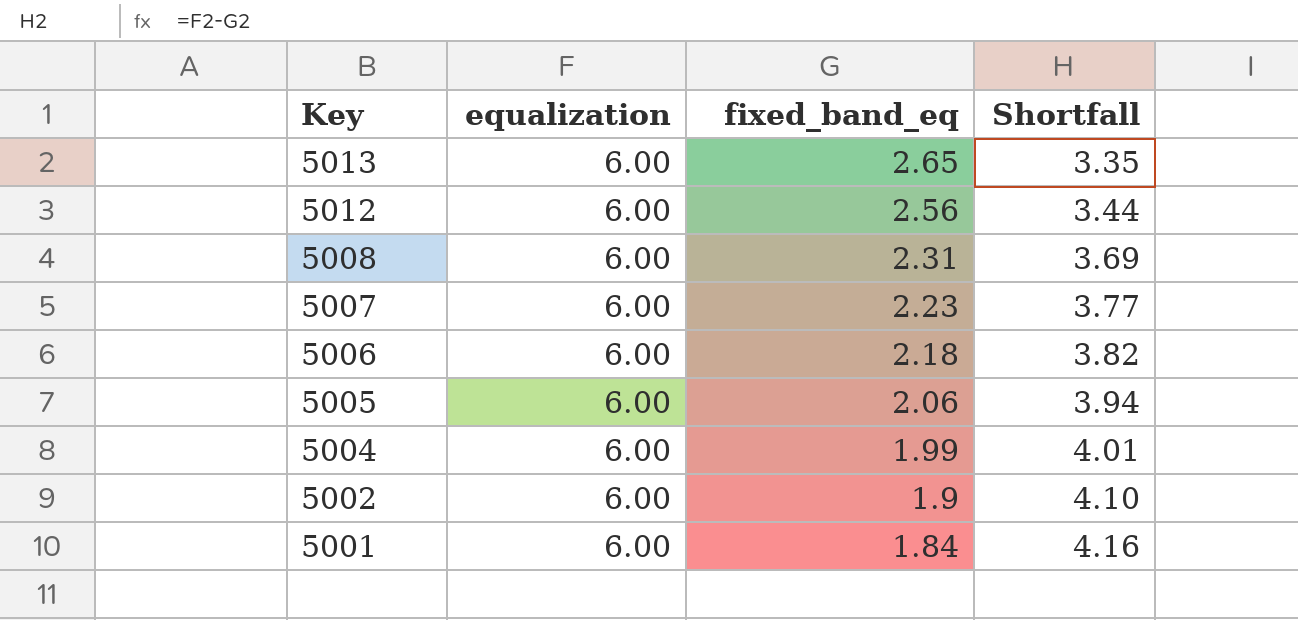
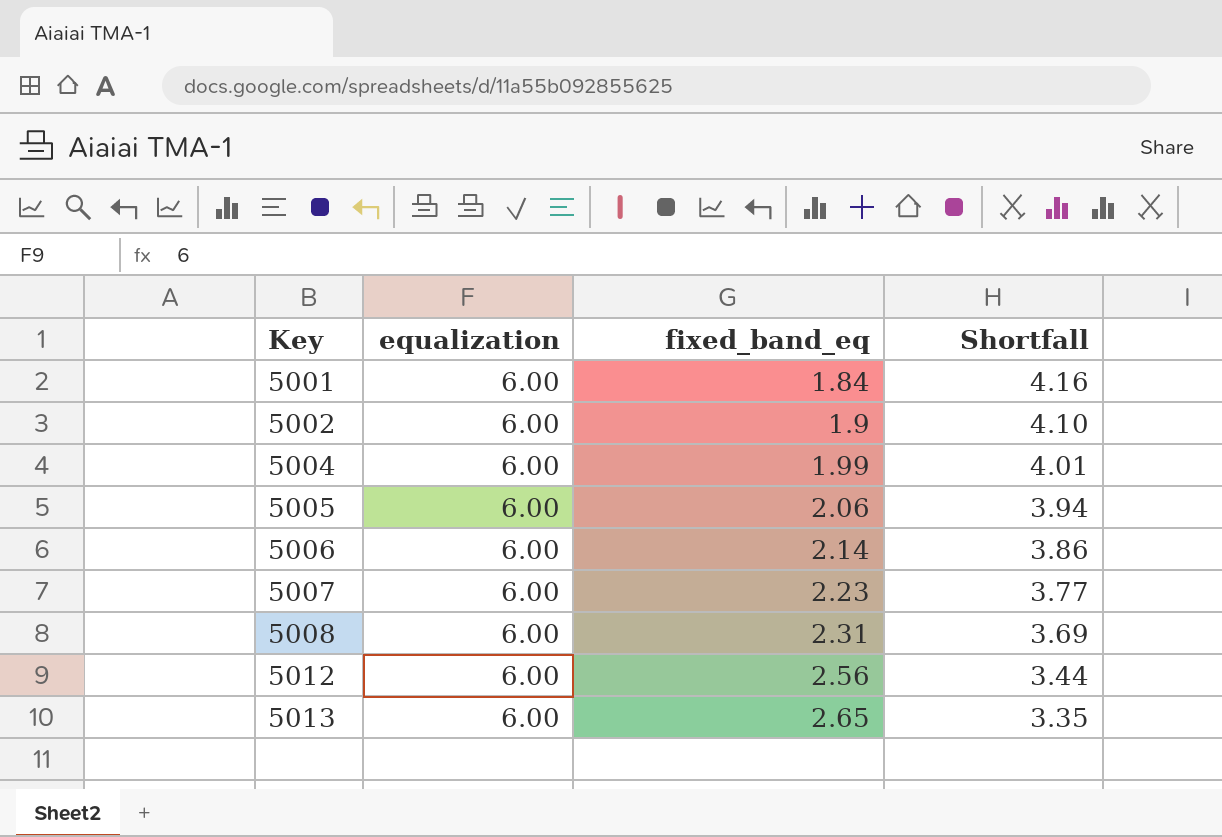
row order: Key descending -> Key ascending
5006 | fixed_band_eq: 2.18 -> 2.14
5006 | Shortfall: 3.82 -> 3.86

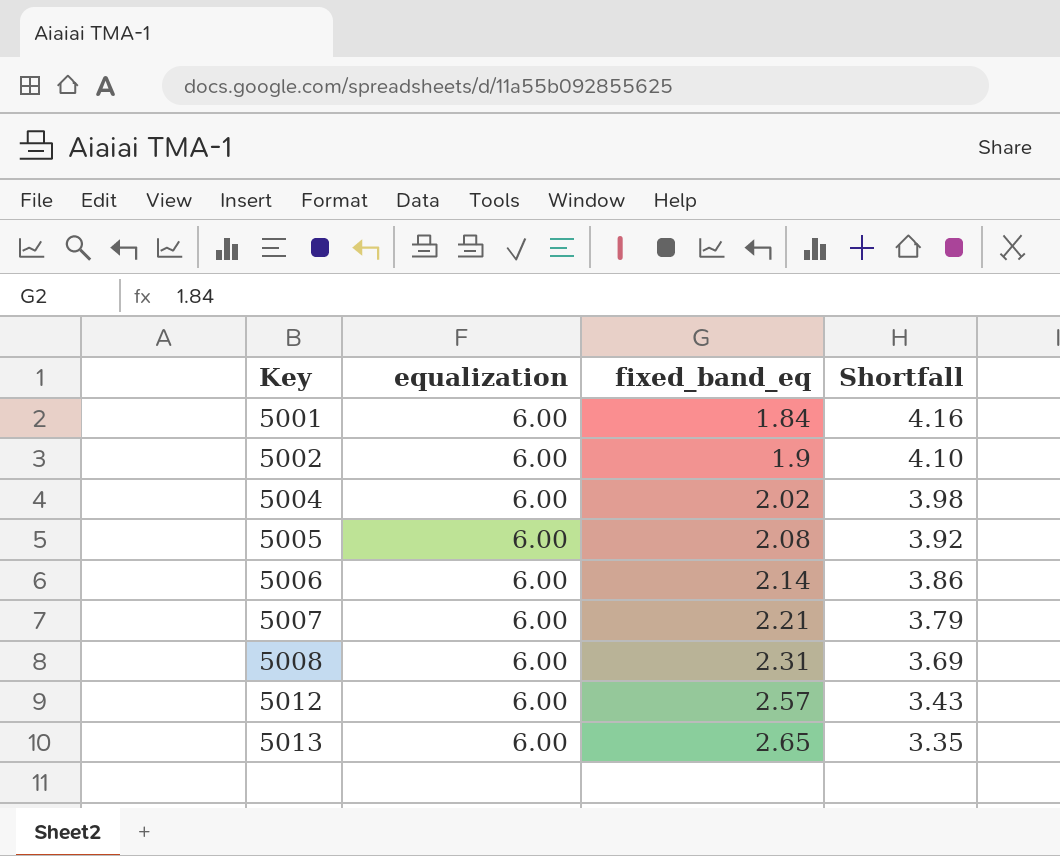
5004 | fixed_band_eq: 1.99 -> 2.02
5004 | Shortfall: 4.01 -> 3.98
5005 | fixed_band_eq: 2.06 -> 2.08
5005 | Shortfall: 3.94 -> 3.92
5007 | fixed_band_eq: 2.23 -> 2.21
5007 | Shortfall: 3.77 -> 3.79
5012 | fixed_band_eq: 2.56 -> 2.57
5012 | Shortfall: 3.44 -> 3.43

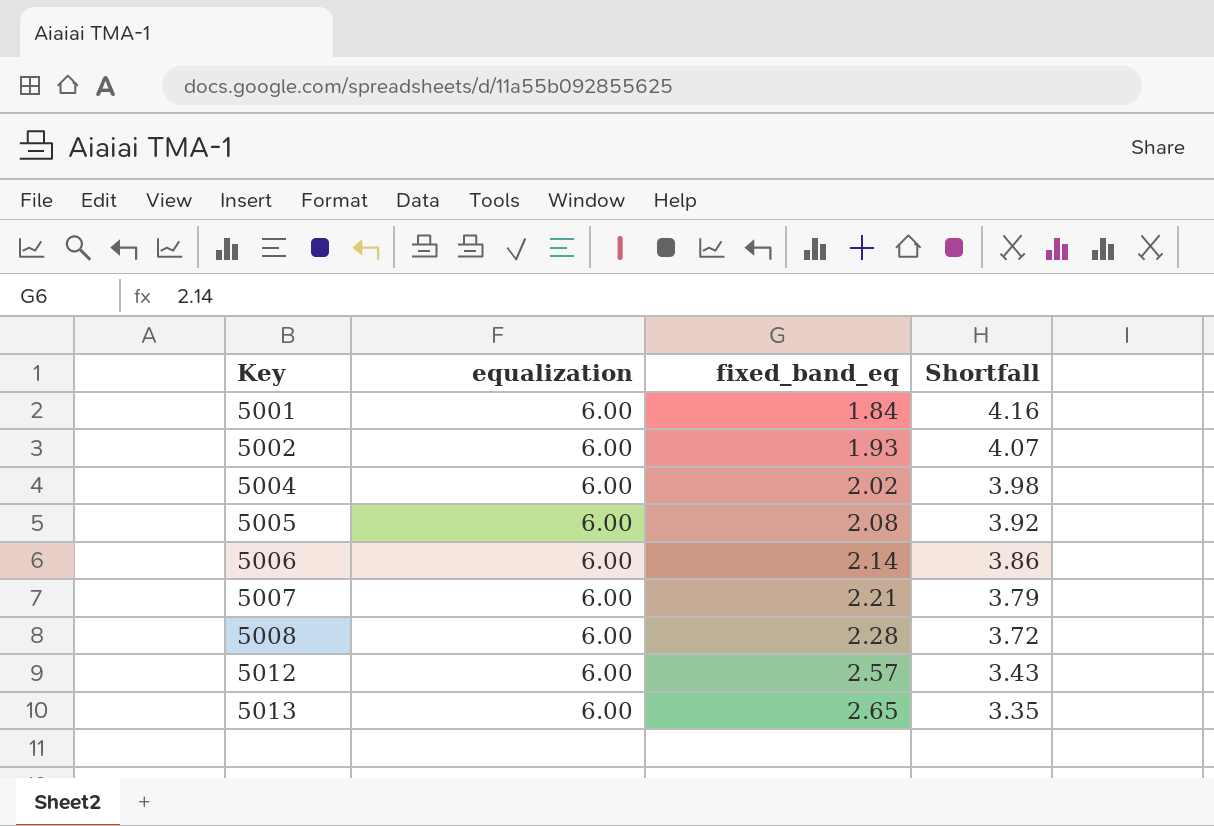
5002 | fixed_band_eq: 1.9 -> 1.93
5002 | Shortfall: 4.10 -> 4.07
5008 | fixed_band_eq: 2.31 -> 2.28
5008 | Shortfall: 3.69 -> 3.72

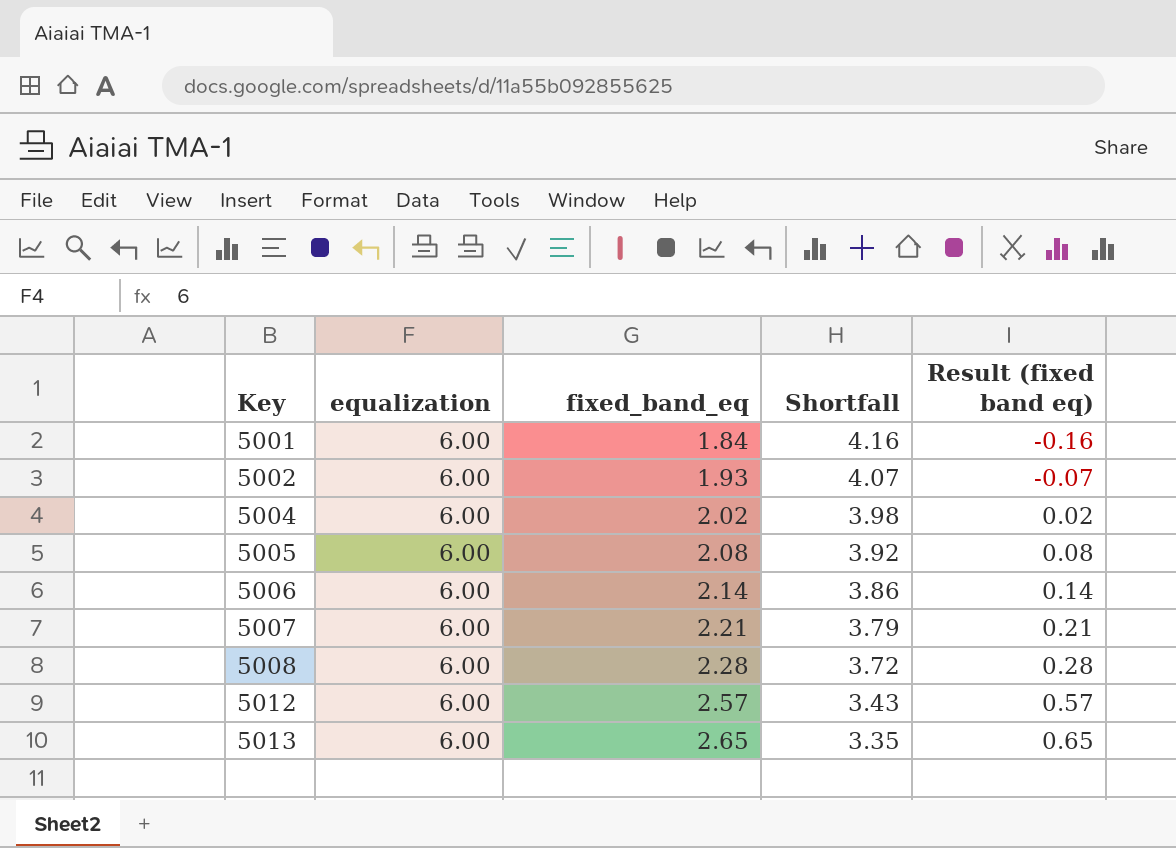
column Result (fixed band eq) | formula: none -> [fixed_band_eq] - 2

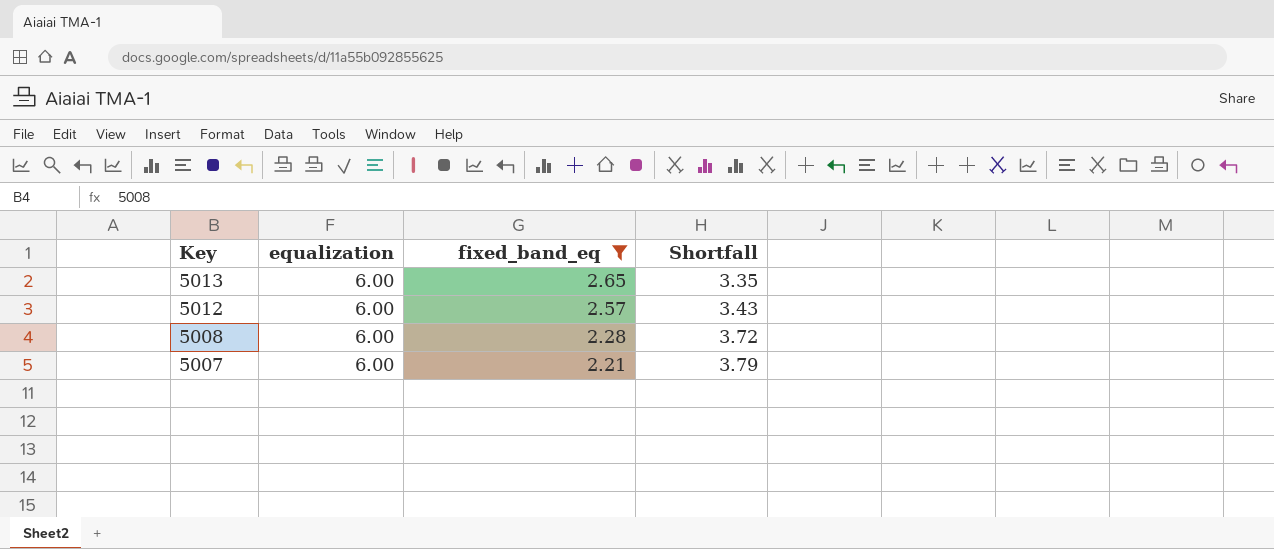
filter: none -> fixed_band_eq >= 2.21
row order: Key ascending -> Key descending
column Result (fixed band eq) | formula: [fixed_band_eq] - 2 -> none

